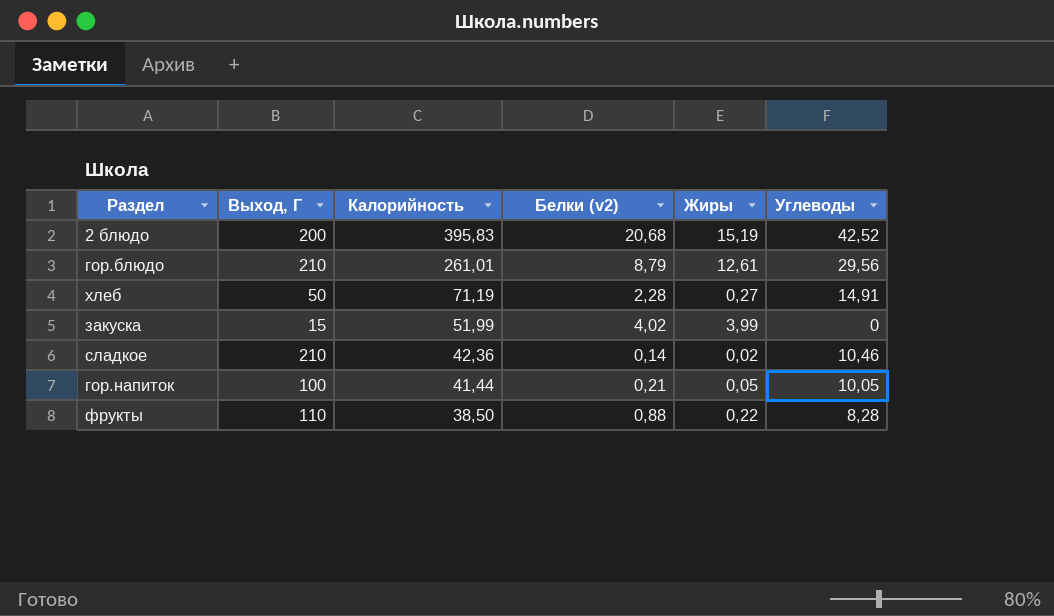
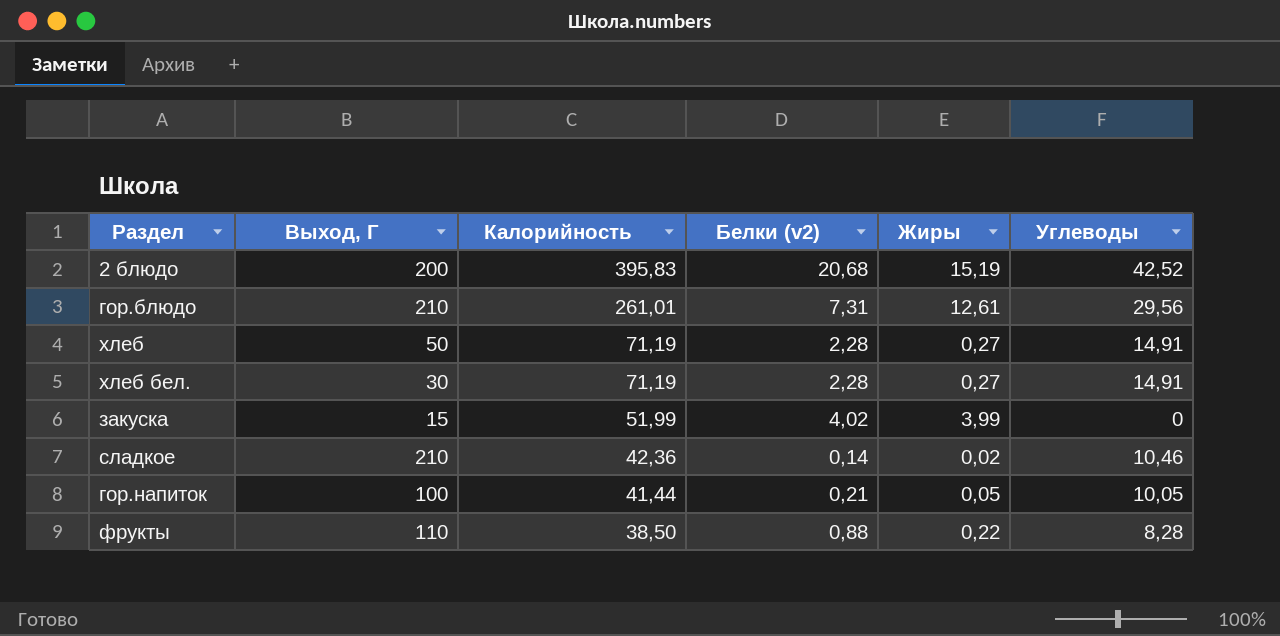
гор.блюдо | Белки (v2): 8,79 -> 7,31
row хлеб бел.: none -> 30 | 71,19 | 2,28 | 0,27 | 14,91

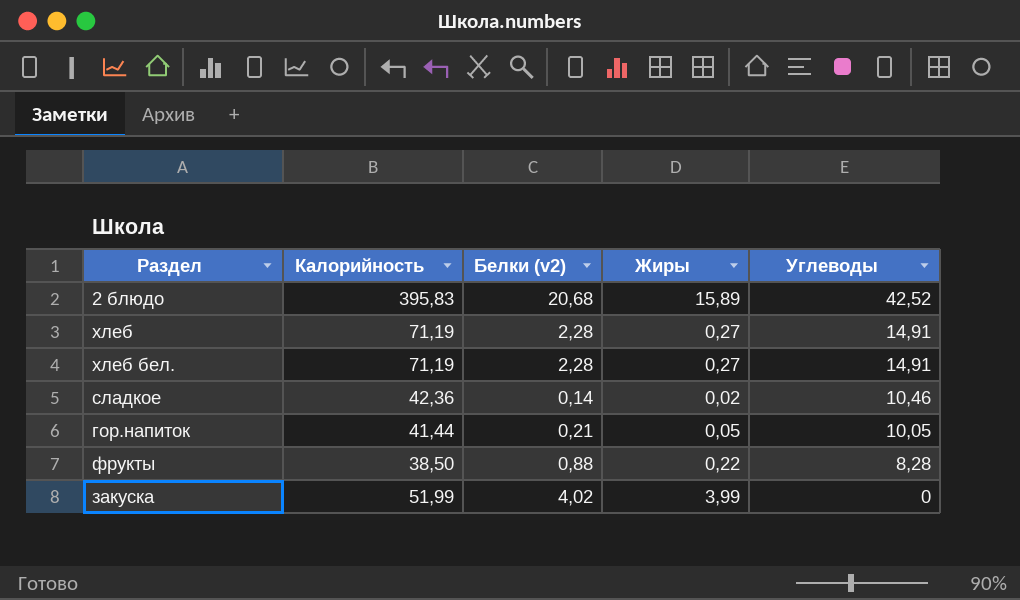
row order: Калорийность descending -> Углеводы descending
column Выход, Г | position: 2 -> none
row гор.блюдо: 210 | 261,01 | 7,31 | 12,61 | 29,56 -> none
2 блюдо | Жиры: 15,19 -> 15,89

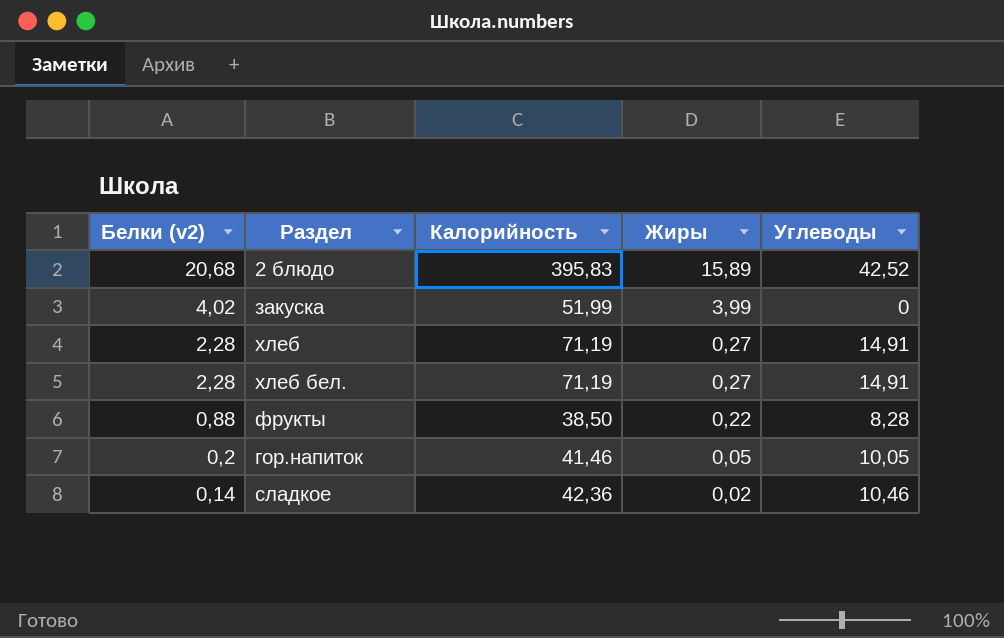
row order: Углеводы descending -> Белки (v2) descending
column Белки (v2) | position: 3 -> 1
гор.напиток | Белки (v2): 0,21 -> 0,2
гор.напиток | Калорийность: 41,44 -> 41,46

